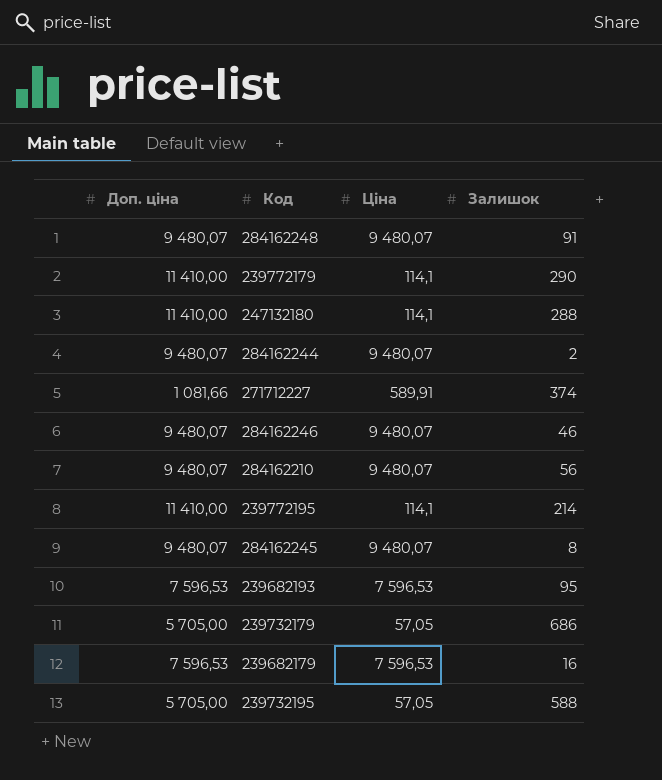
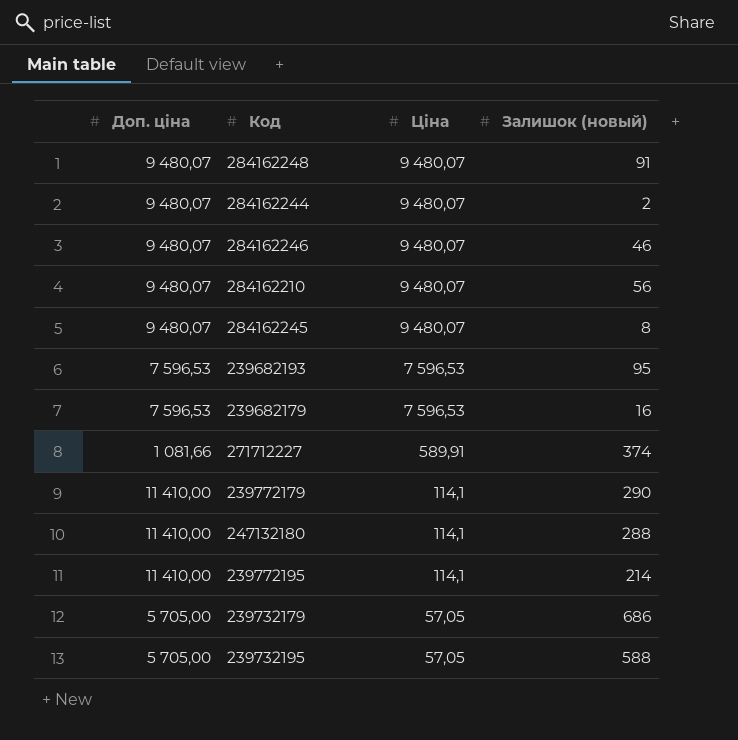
row order: none -> Ціна descending
column name: Залишок -> Залишок (новый)

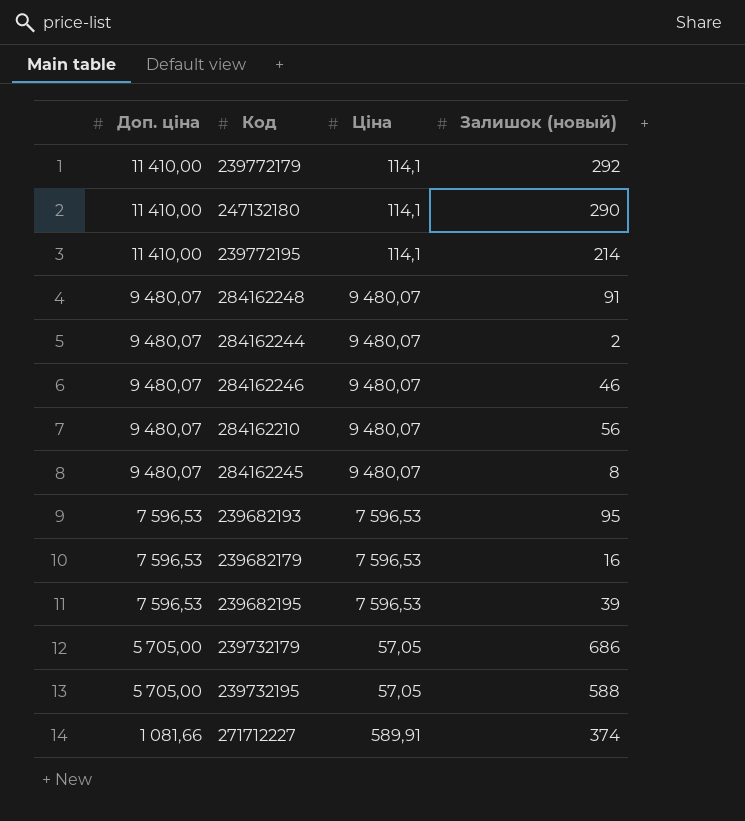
row order: Ціна descending -> Доп. ціна descending
239772179 | Залишок (новый): 290 -> 292
247132180 | Залишок (новый): 288 -> 290
row 239682195: none -> 7 596,53 | 7 596,53 | 39

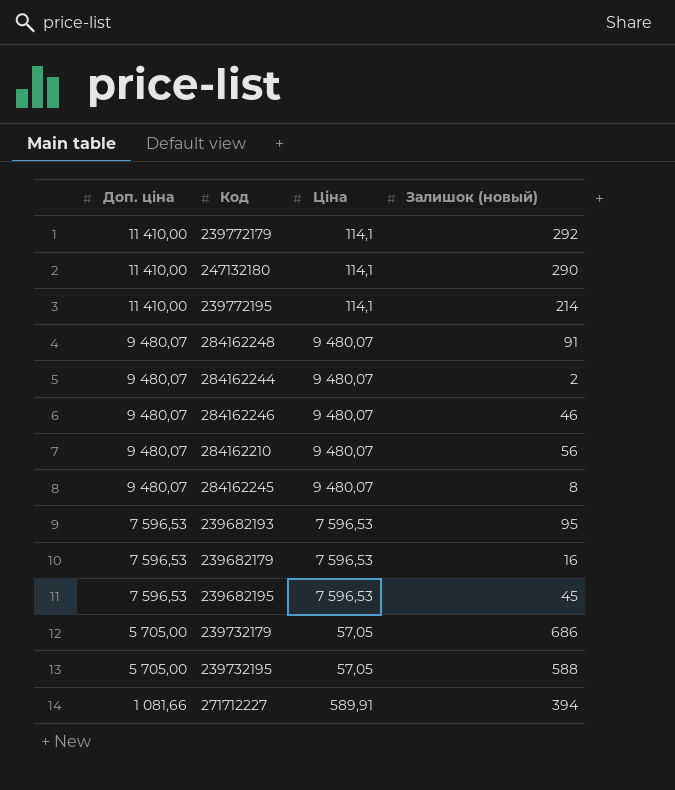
239682195 | Залишок (новый): 39 -> 45
271712227 | Залишок (новый): 374 -> 394

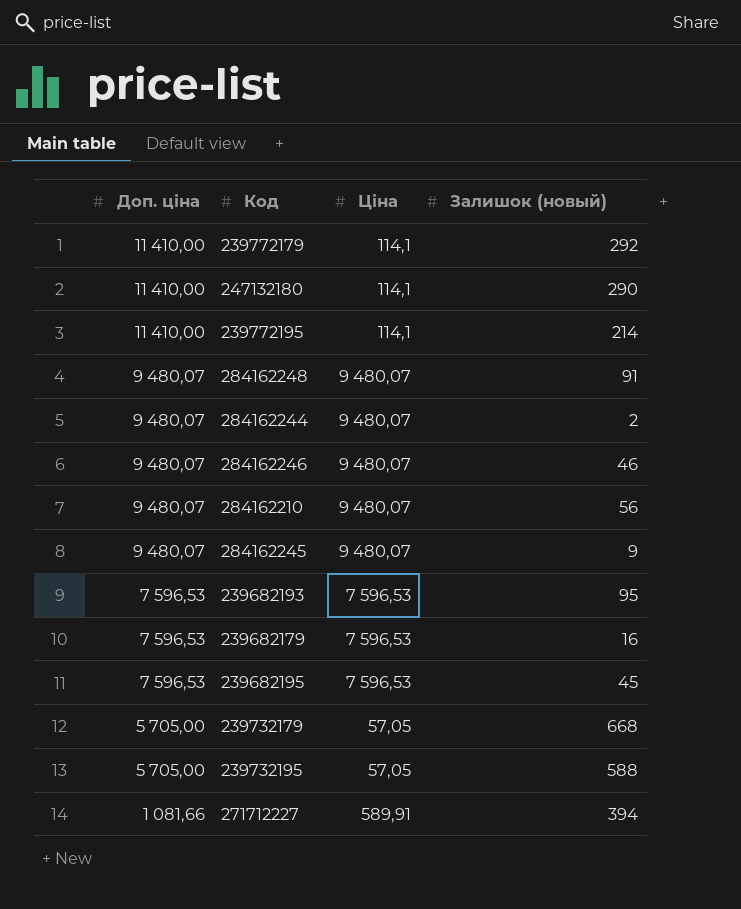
284162245 | Залишок (новый): 8 -> 9
239732179 | Залишок (новый): 686 -> 668

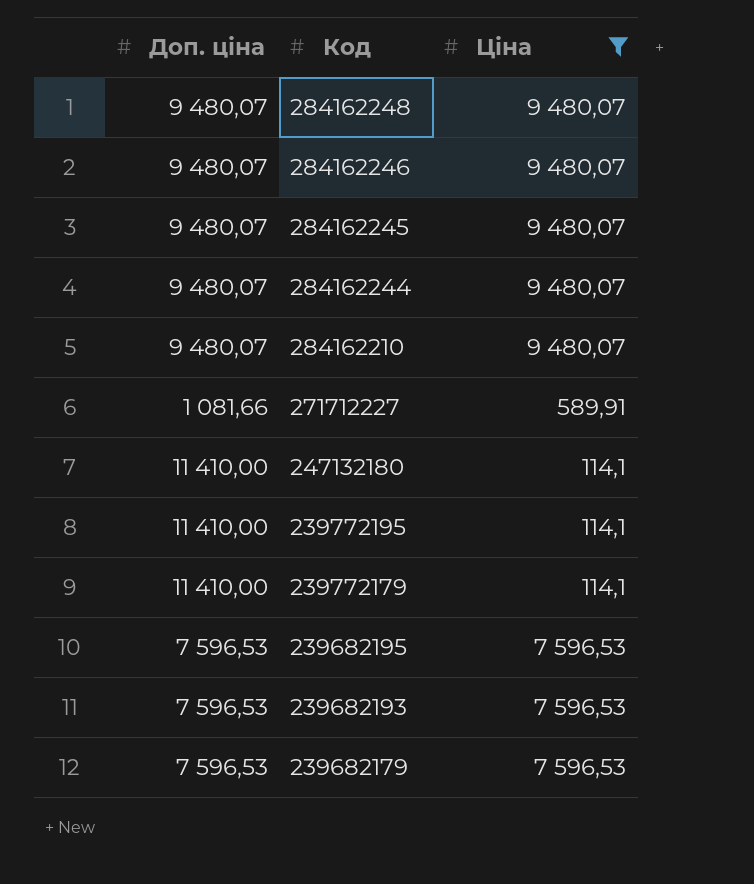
filter: none -> Ціна != 57,05
row order: Доп. ціна descending -> Код descending
column Залишок (новый) | position: 4 -> none

